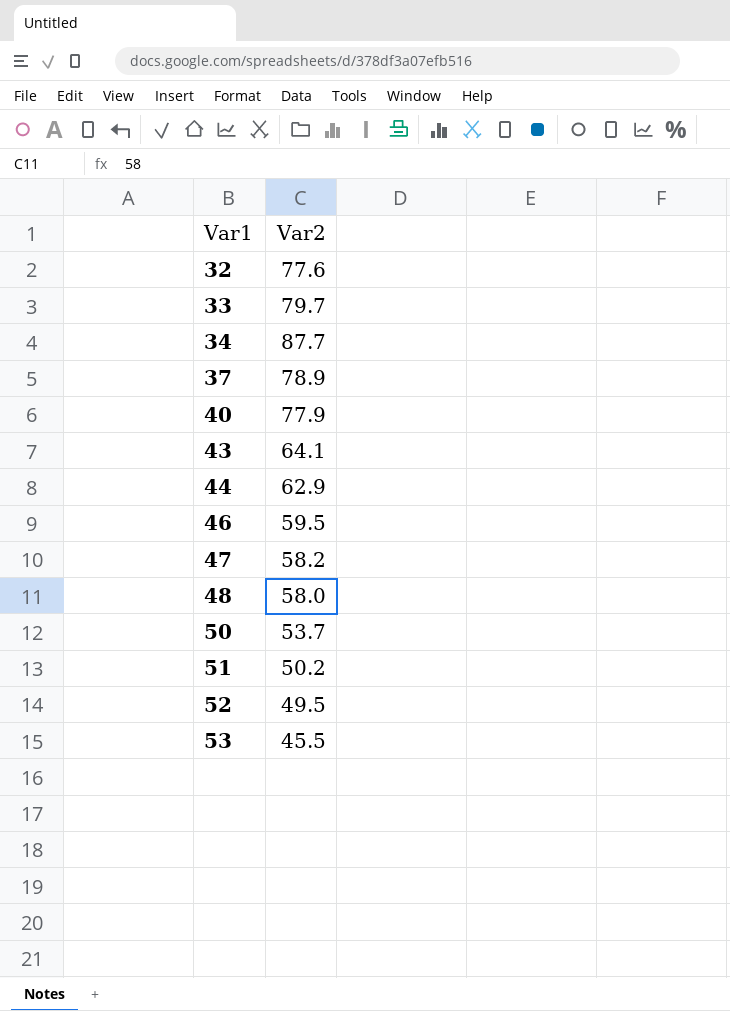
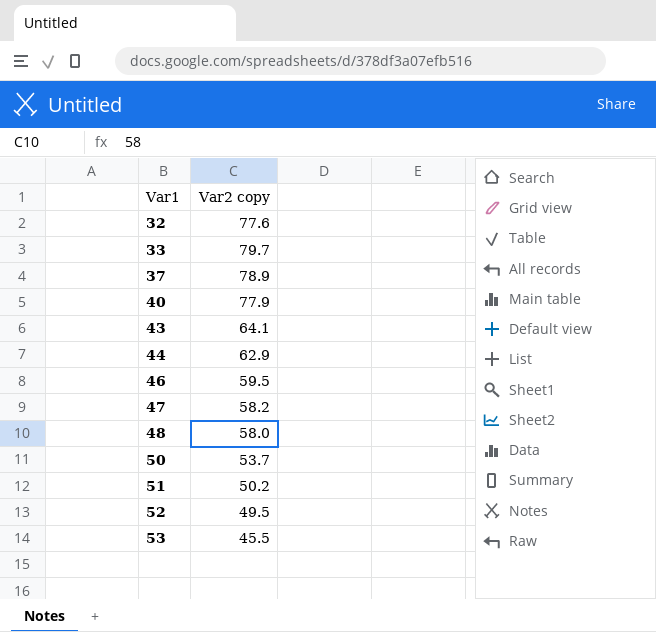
column name: Var2 -> Var2 copy
row 34: 87.7 -> none

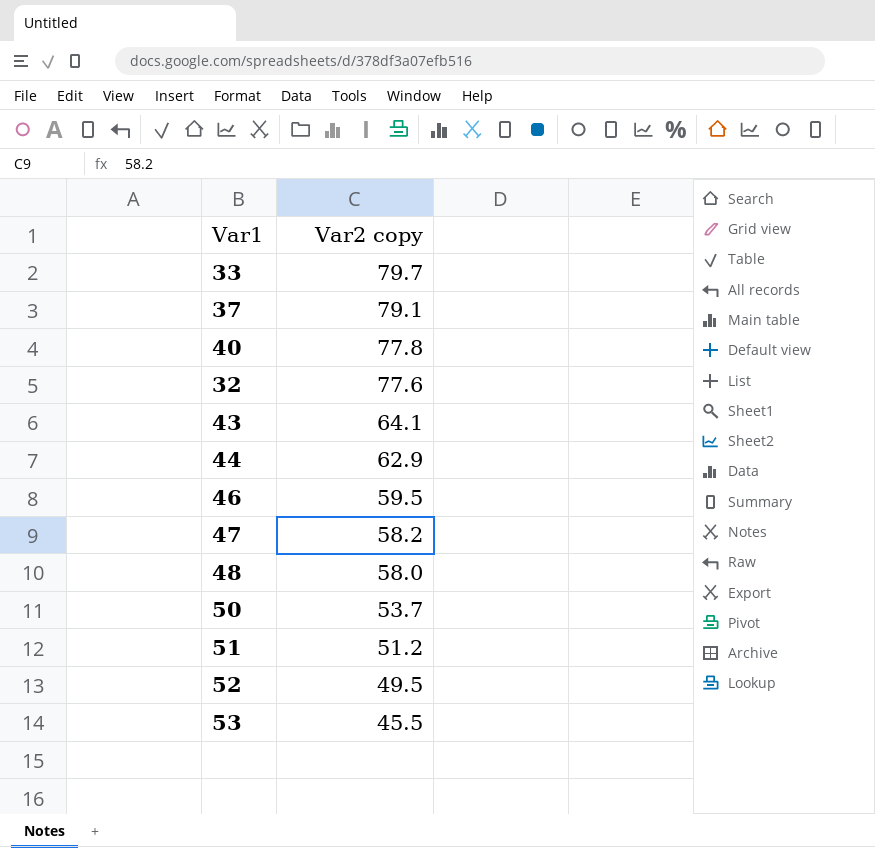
row order: Var1 ascending -> Var2 copy descending
37 | Var2 copy: 78.9 -> 79.1
40 | Var2 copy: 77.9 -> 77.8
51 | Var2 copy: 50.2 -> 51.2

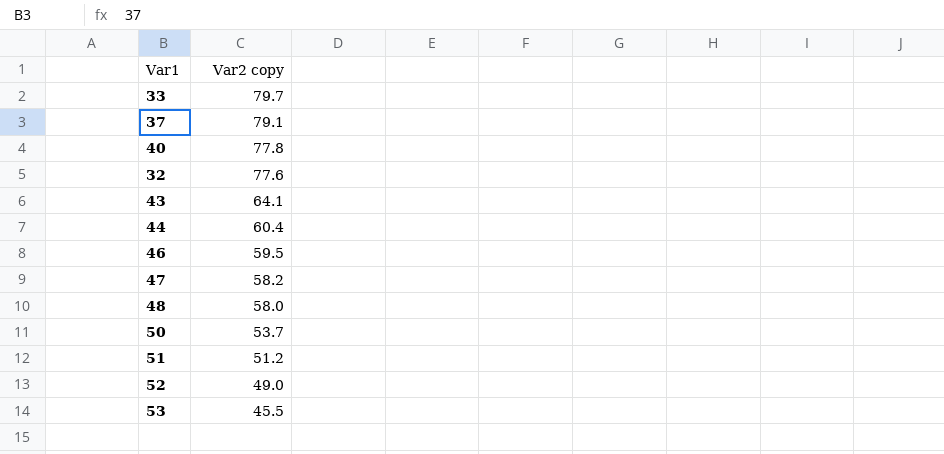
44 | Var2 copy: 62.9 -> 60.4
52 | Var2 copy: 49.5 -> 49.0

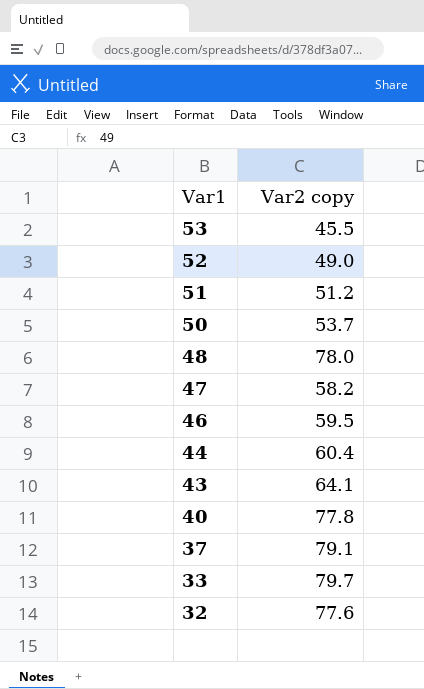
row order: Var2 copy descending -> Var1 descending
48 | Var2 copy: 58.0 -> 78.0

